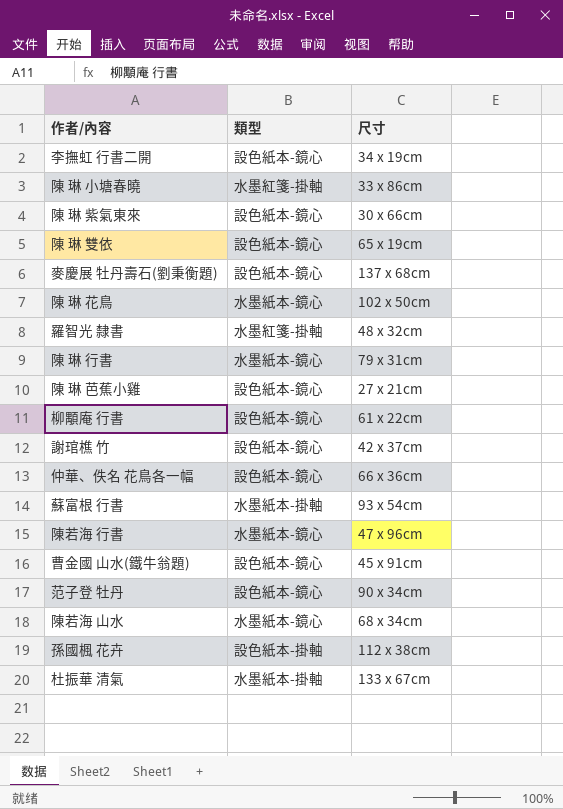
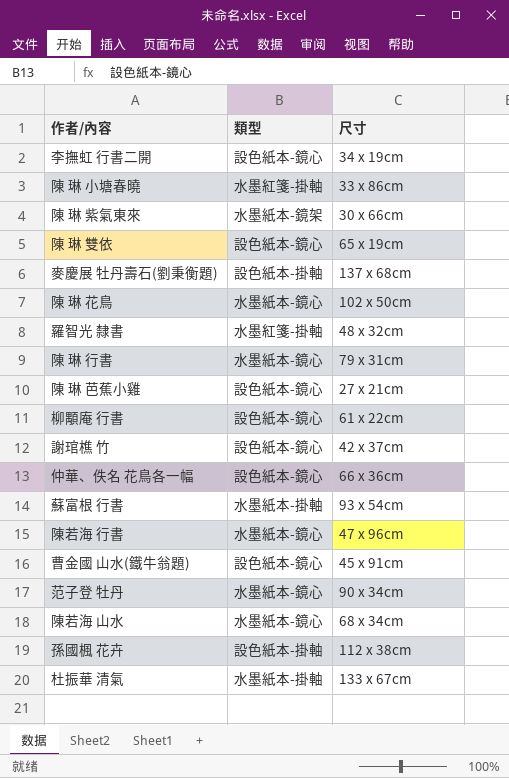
陳 琳 紫氣東來 | 類型: 設色紙本-鏡心 -> 水墨紙本-鏡架
麥慶展 牡丹壽石(劉秉衡題) | 類型: 設色紙本-鏡心 -> 設色紙本-掛軸
范子登 牡丹 | 類型: 設色紙本-鏡心 -> 水墨紙本-鏡心

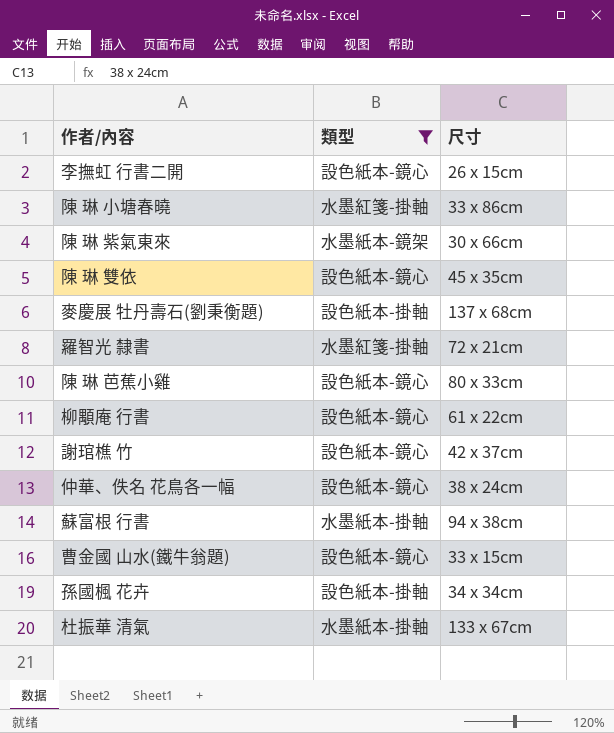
filter: none -> 類型 != 水墨紙本-鏡心
李撫虹 行書二開 | 尺寸: 34 x 19cm -> 26 x 15cm
陳 琳 雙依 | 尺寸: 65 x 19cm -> 45 x 35cm
羅智光 隸書 | 尺寸: 48 x 32cm -> 72 x 21cm
陳 琳 芭蕉小雞 | 尺寸: 27 x 21cm -> 80 x 33cm
仲華、佚名 花鳥各一幅 | 尺寸: 66 x 36cm -> 38 x 24cm
蘇富根 行書 | 尺寸: 93 x 54cm -> 94 x 38cm
曹金國 山水(鐵牛翁題) | 尺寸: 45 x 91cm -> 33 x 15cm
孫國楓 花卉 | 尺寸: 112 x 38cm -> 34 x 34cm

